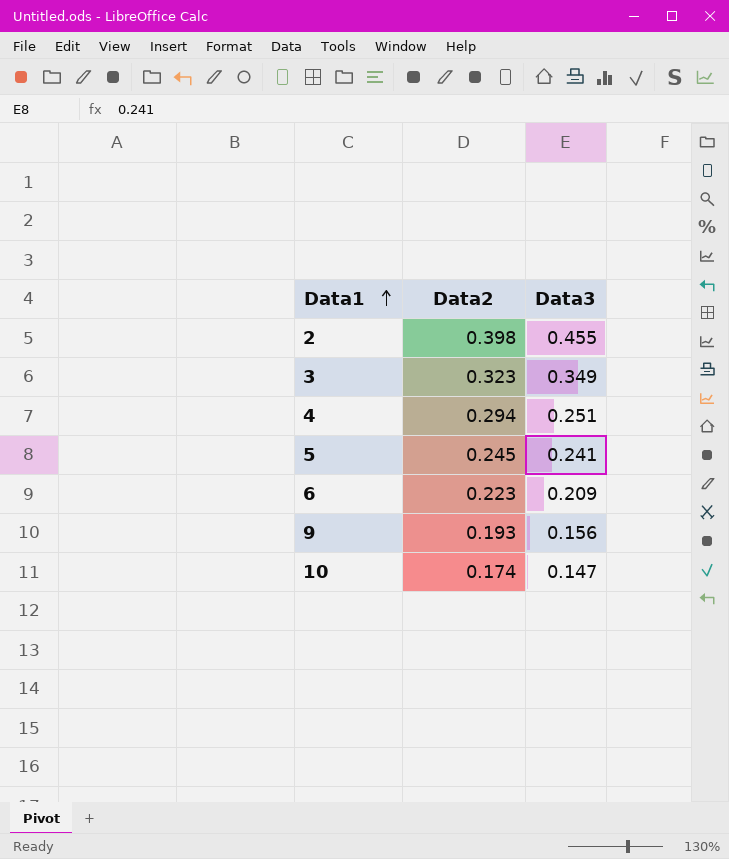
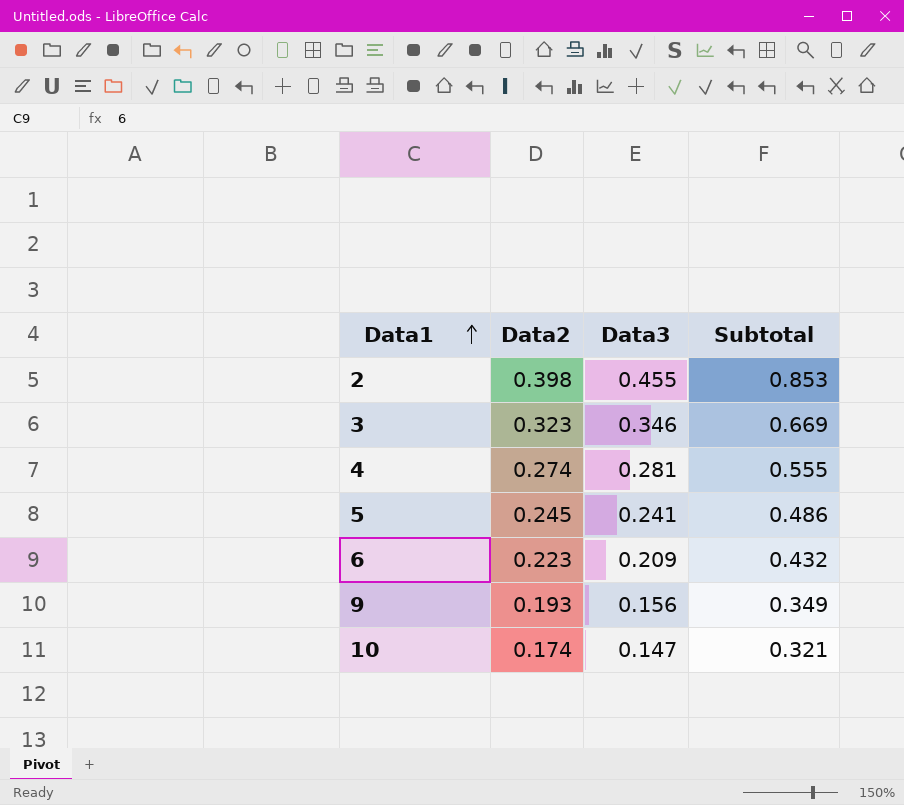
column Subtotal | formula: none -> [Data2] + [Data3]
3 | Data3: 0.349 -> 0.346
4 | Data2: 0.294 -> 0.274
4 | Data3: 0.251 -> 0.281

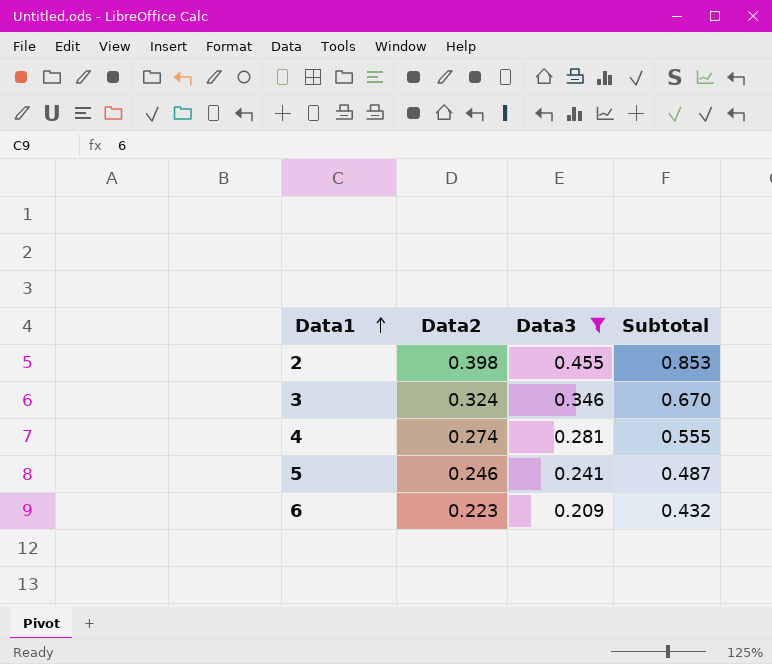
filter: none -> Data3 >= 0.209
3 | Data2: 0.323 -> 0.324
3 | Subtotal: 0.669 -> 0.670
5 | Data2: 0.245 -> 0.246
5 | Subtotal: 0.486 -> 0.487

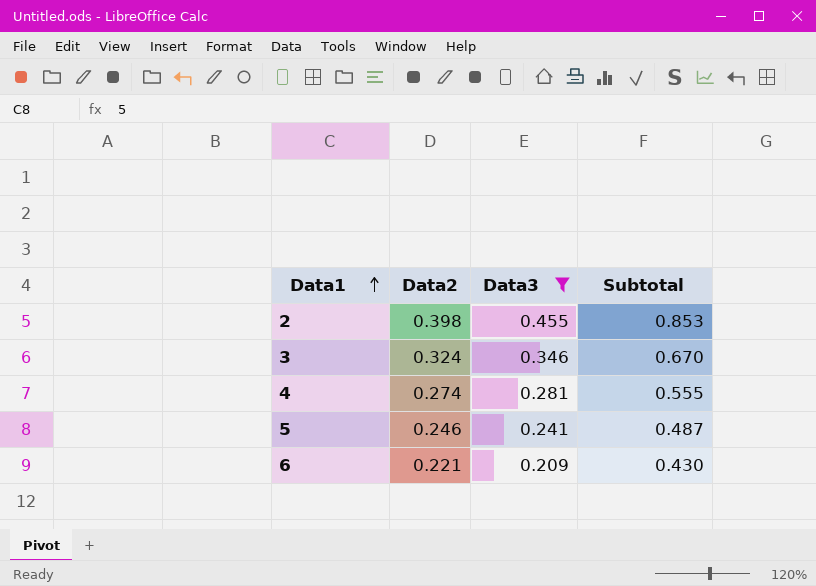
6 | Data2: 0.223 -> 0.221
6 | Subtotal: 0.432 -> 0.430

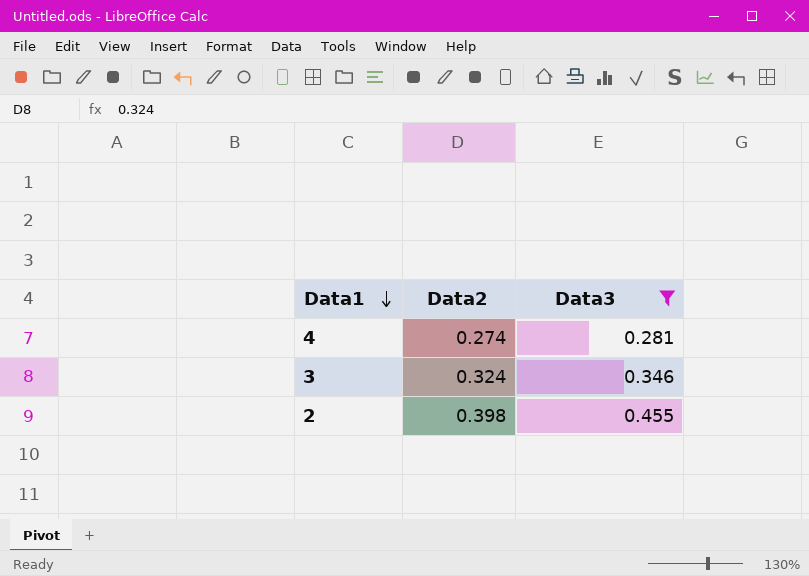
row order: Data1 ascending -> Data1 descending
column Subtotal | formula: [Data2] + [Data3] -> none
row 5: 0.246 | 0.241 | 0.487 -> none
row 6: 0.221 | 0.209 | 0.430 -> none

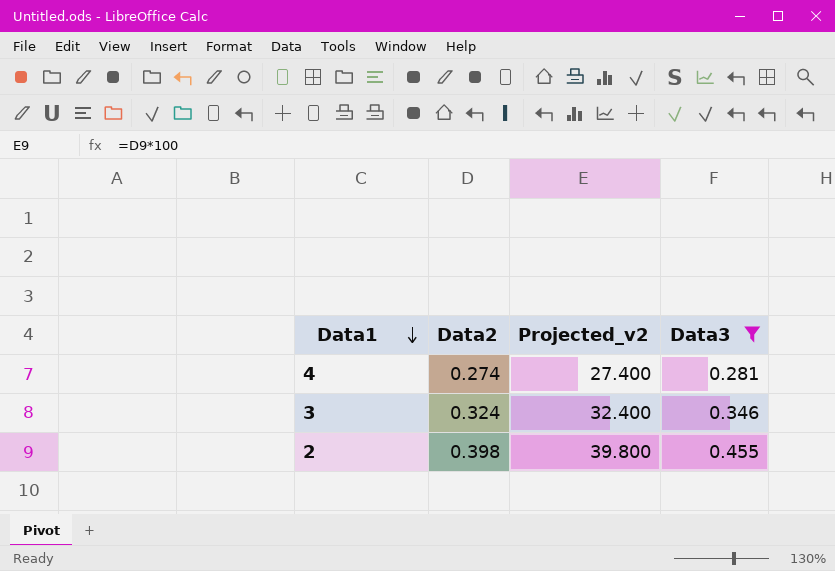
column Projected_v2 | formula: none -> [Data2] * 100

